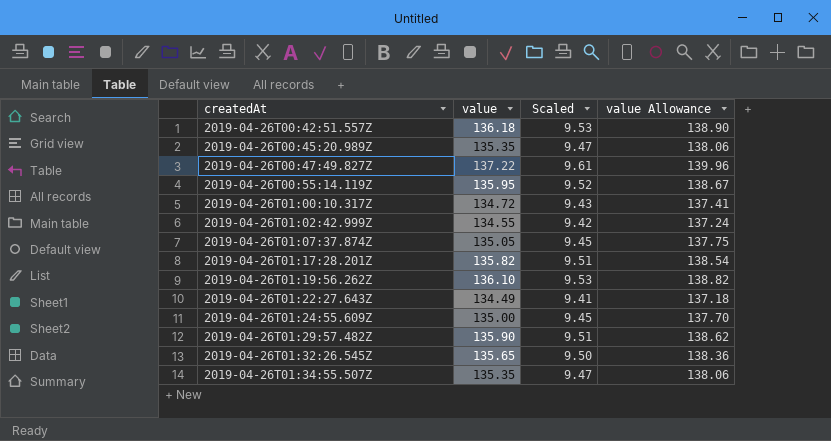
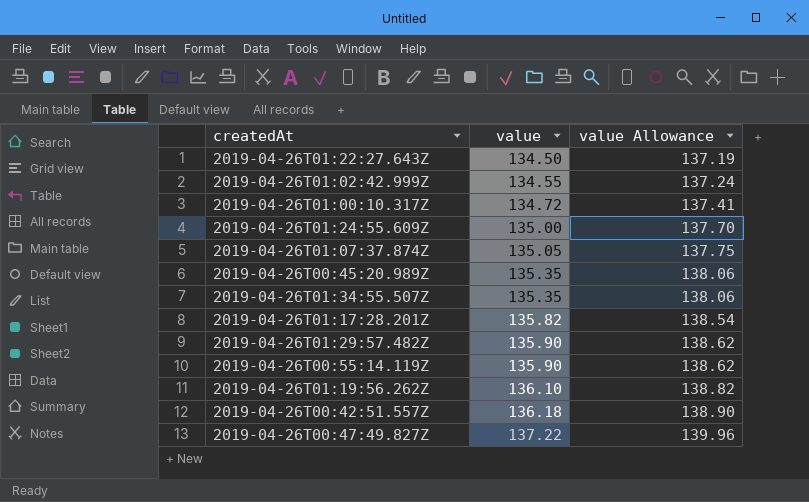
row order: createdAt ascending -> value ascending
column Scaled | formula: [value] * 0.07 -> none
row 2019-04-26T01:32:26.545Z: 135.65 | 9.50 | 138.36 -> none
2019-04-26T01:22:27.643Z | value: 134.49 -> 134.50
2019-04-26T01:22:27.643Z | value Allowance: 137.18 -> 137.19
2019-04-26T00:55:14.119Z | value: 135.95 -> 135.90
2019-04-26T00:55:14.119Z | value Allowance: 138.67 -> 138.62

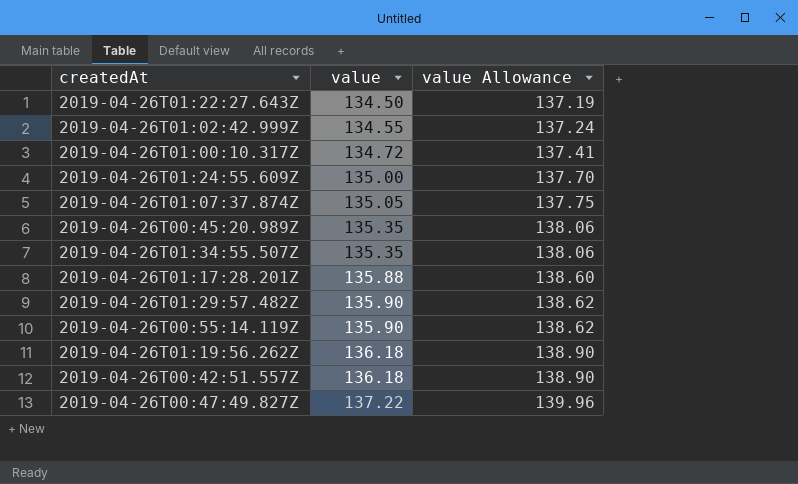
2019-04-26T01:17:28.201Z | value: 135.82 -> 135.88
2019-04-26T01:17:28.201Z | value Allowance: 138.54 -> 138.60
2019-04-26T01:19:56.262Z | value: 136.10 -> 136.18
2019-04-26T01:19:56.262Z | value Allowance: 138.82 -> 138.90

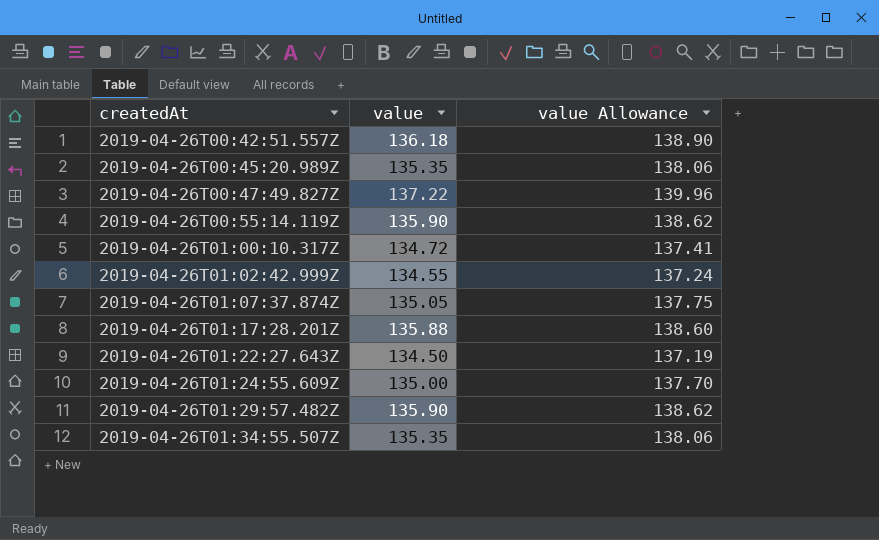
row order: value ascending -> createdAt ascending
row 2019-04-26T01:19:56.262Z: 136.18 | 138.90 -> none

